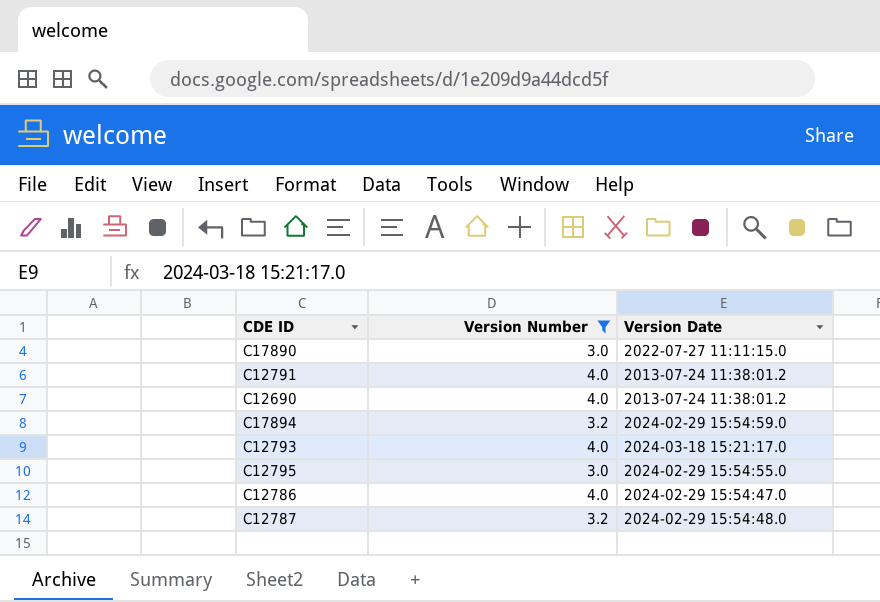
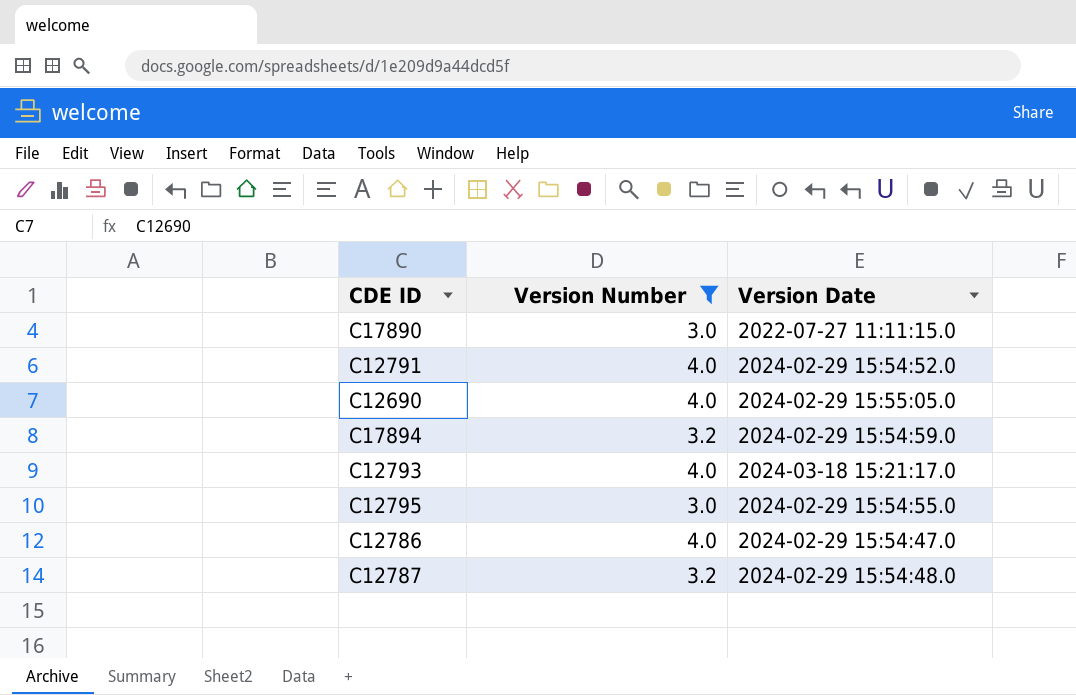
C12791 | Version Date: 2013-07-24 11:38:01.2 -> 2024-02-29 15:54:52.0
C12690 | Version Date: 2013-07-24 11:38:01.2 -> 2024-02-29 15:55:05.0

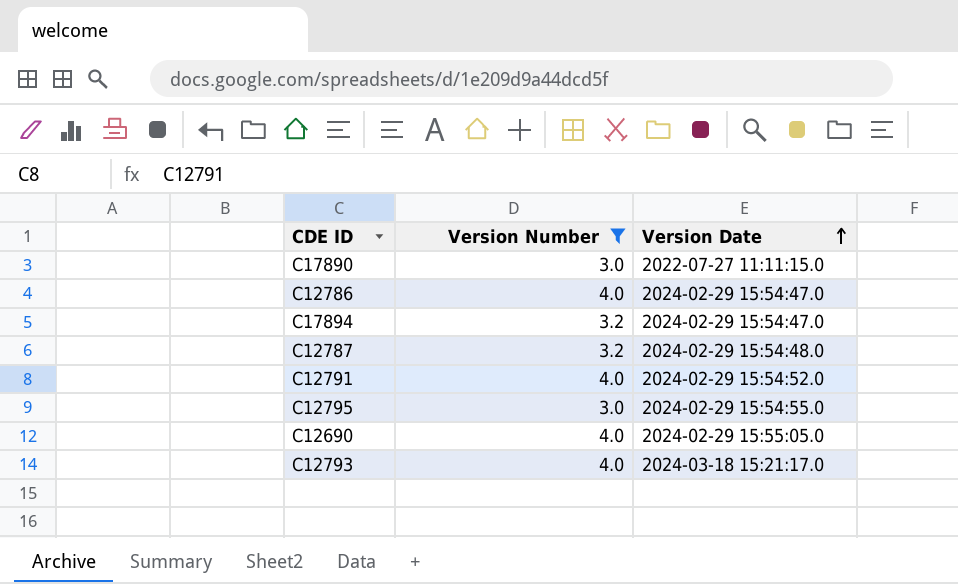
row order: none -> Version Date ascending
C17894 | Version Date: 2024-02-29 15:54:59.0 -> 2024-02-29 15:54:47.0

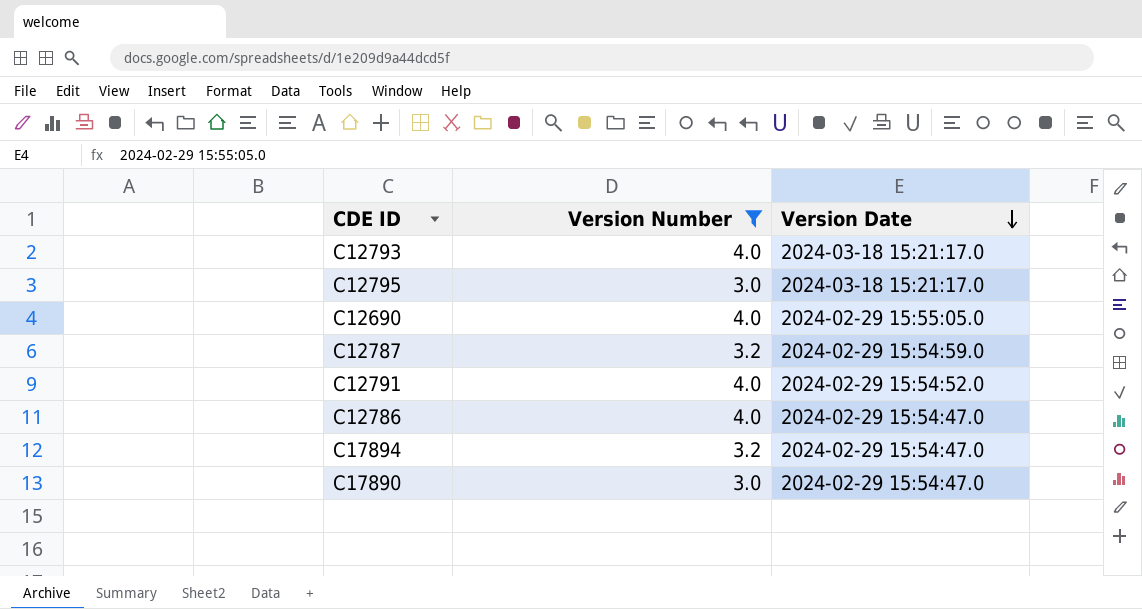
row order: Version Date ascending -> Version Date descending
C12795 | Version Date: 2024-02-29 15:54:55.0 -> 2024-03-18 15:21:17.0
C12787 | Version Date: 2024-02-29 15:54:48.0 -> 2024-02-29 15:54:59.0
C17890 | Version Date: 2022-07-27 11:11:15.0 -> 2024-02-29 15:54:47.0

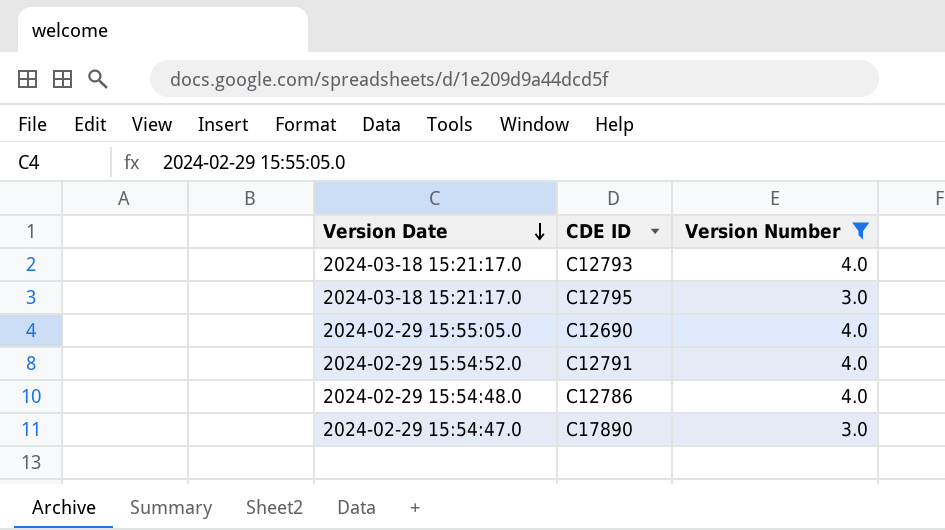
column Version Date | position: 3 -> 1
row C12787: 3.2 | 2024-02-29 15:54:59.0 -> none
row C17894: 3.2 | 2024-02-29 15:54:47.0 -> none
C12786 | Version Date: 2024-02-29 15:54:47.0 -> 2024-02-29 15:54:48.0

